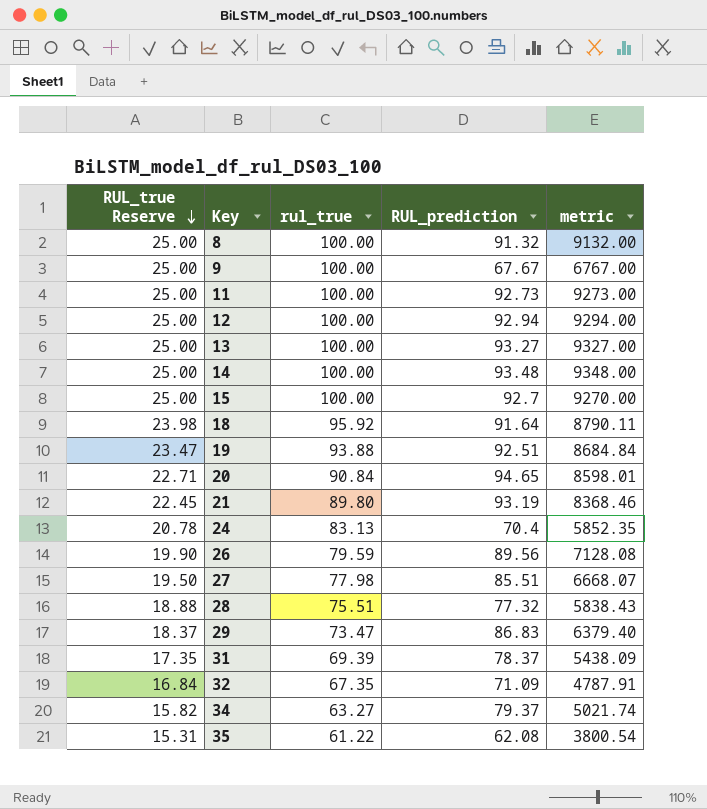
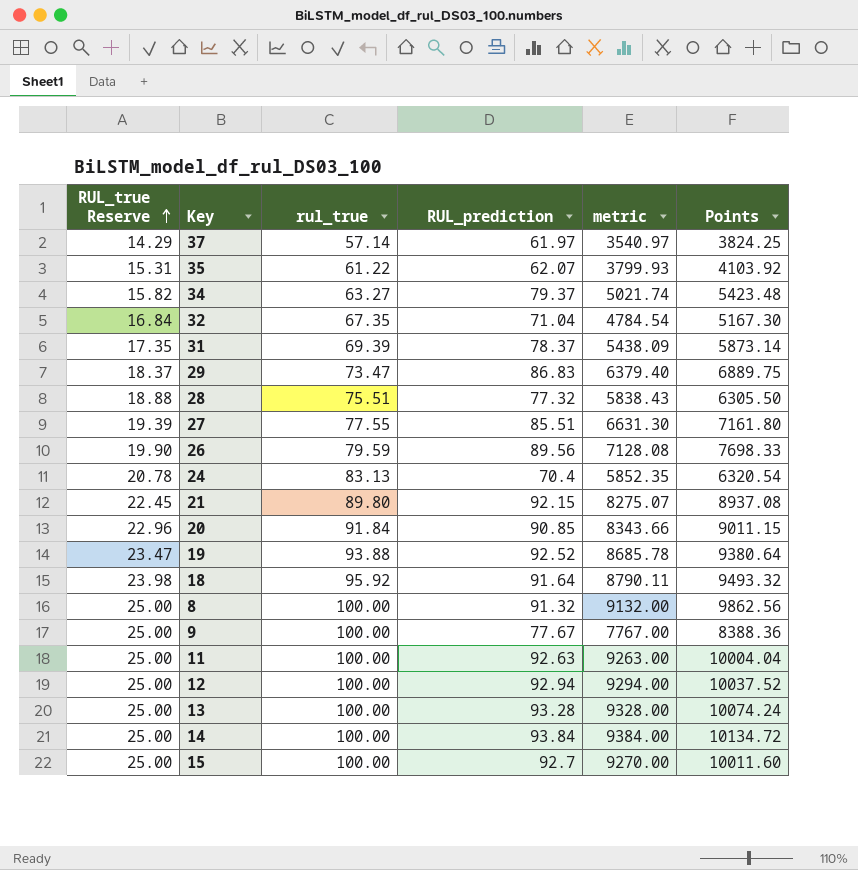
row order: RUL_true Reserve descending -> RUL_true Reserve ascending
column Points | formula: none -> [metric] * 1.08
row 37: none -> 14.29 | 57.14 | 61.97 | 3540.97 | 3824.25
35 | RUL_prediction: 62.08 -> 62.07
35 | metric: 3800.54 -> 3799.93
32 | RUL_prediction: 71.09 -> 71.04
32 | metric: 4787.91 -> 4784.54
27 | RUL_true Reserve: 19.50 -> 19.39
27 | rul_true: 77.98 -> 77.55
27 | metric: 6668.07 -> 6631.30
21 | RUL_prediction: 93.19 -> 92.15
21 | metric: 8368.46 -> 8275.07
20 | RUL_true Reserve: 22.71 -> 22.96
20 | rul_true: 90.84 -> 91.84
20 | RUL_prediction: 94.65 -> 90.85
20 | metric: 8598.01 -> 8343.66
19 | RUL_prediction: 92.51 -> 92.52
19 | metric: 8684.84 -> 8685.78
9 | RUL_prediction: 67.67 -> 77.67
9 | metric: 6767.00 -> 7767.00
11 | RUL_prediction: 92.73 -> 92.63
11 | metric: 9273.00 -> 9263.00
13 | RUL_prediction: 93.27 -> 93.28
13 | metric: 9327.00 -> 9328.00
14 | RUL_prediction: 93.48 -> 93.84
14 | metric: 9348.00 -> 9384.00

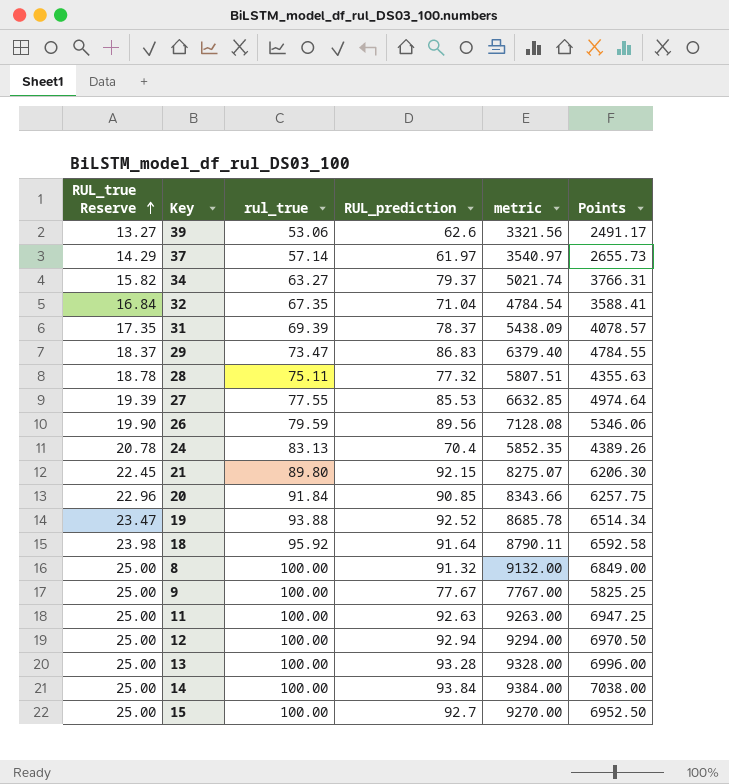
column Points | formula: [metric] * 1.08 -> [metric] * 0.75
row 35: 15.31 | 61.22 | 62.07 | 3799.93 | 4103.92 -> none
row 39: none -> 13.27 | 53.06 | 62.6 | 3321.56 | 2491.17
28 | RUL_true Reserve: 18.88 -> 18.78
28 | rul_true: 75.51 -> 75.11
28 | metric: 5838.43 -> 5807.51
27 | RUL_prediction: 85.51 -> 85.53
27 | metric: 6631.30 -> 6632.85

